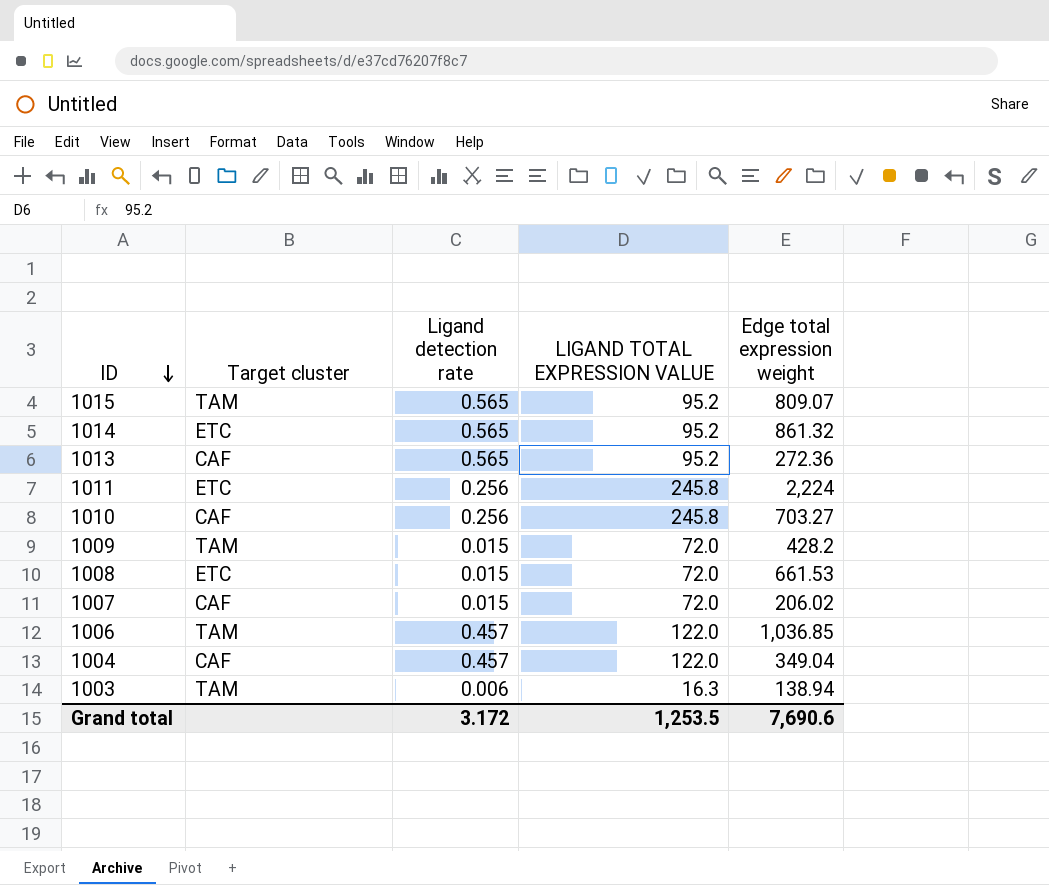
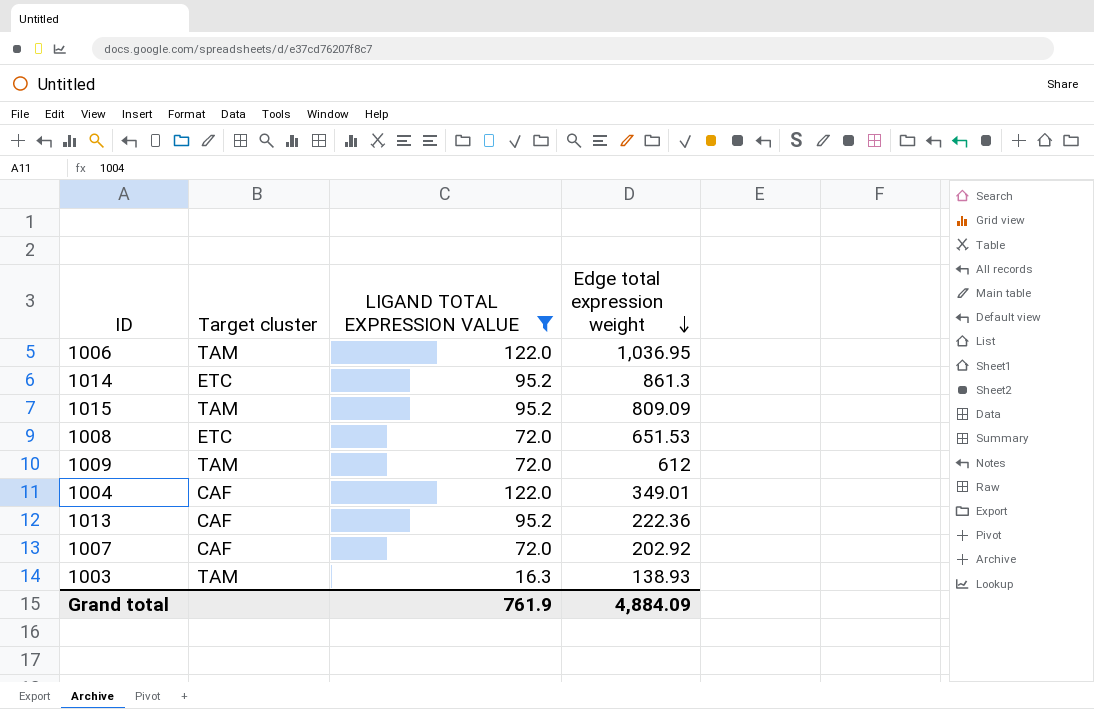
filter: none -> LIGAND TOTAL EXPRESSION VALUE != 245.8
row order: ID descending -> Edge total expression weight descending
column Ligand detection rate | position: 3 -> none
1006 | Edge total expression weight: 1,036.85 -> 1,036.95
1014 | Edge total expression weight: 861.32 -> 861.3
1015 | Edge total expression weight: 809.07 -> 809.09
1008 | Edge total expression weight: 661.53 -> 651.53
1009 | Edge total expression weight: 428.2 -> 612
1004 | Edge total expression weight: 349.04 -> 349.01
1013 | Edge total expression weight: 272.36 -> 222.36
1007 | Edge total expression weight: 206.02 -> 202.92
1003 | Edge total expression weight: 138.94 -> 138.93
Grand total | LIGAND TOTAL EXPRESSION VALUE: 1,253.5 -> 761.9
Grand total | Edge total expression weight: 7,690.6 -> 4,884.09

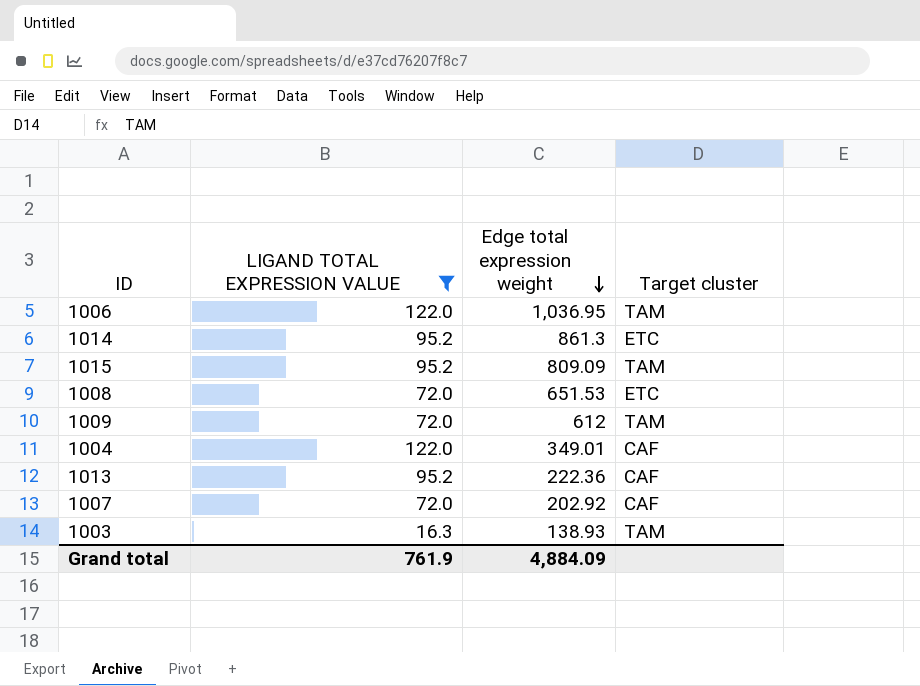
column Target cluster | position: 2 -> 4

